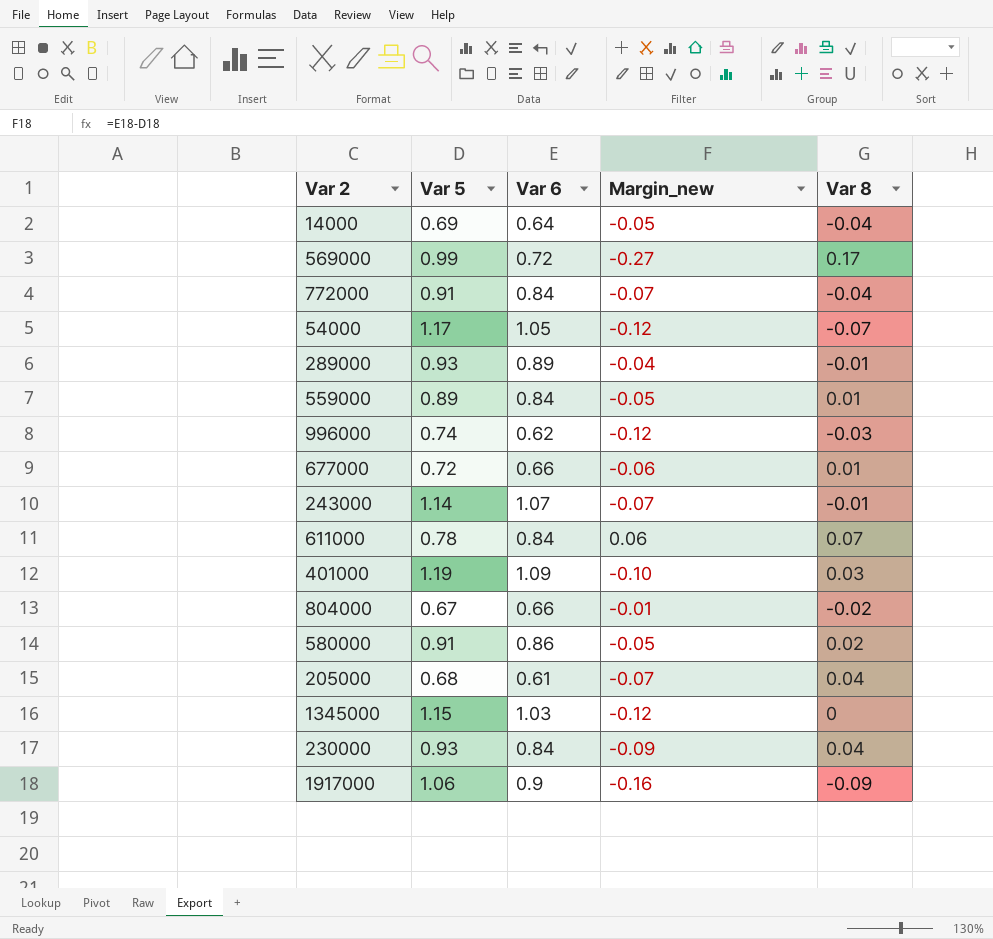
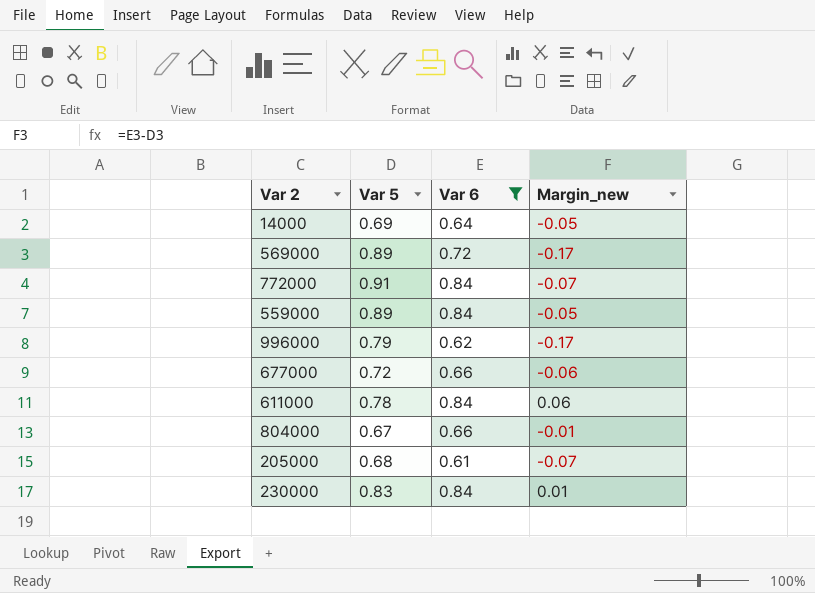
filter: none -> Var 6 <= 0.84
column Var 8 | position: 5 -> none
569000 | Var 5: 0.99 -> 0.89
569000 | Margin_new: -0.27 -> -0.17
996000 | Var 5: 0.74 -> 0.79
996000 | Margin_new: -0.12 -> -0.17
230000 | Var 5: 0.93 -> 0.83
230000 | Margin_new: -0.09 -> 0.01

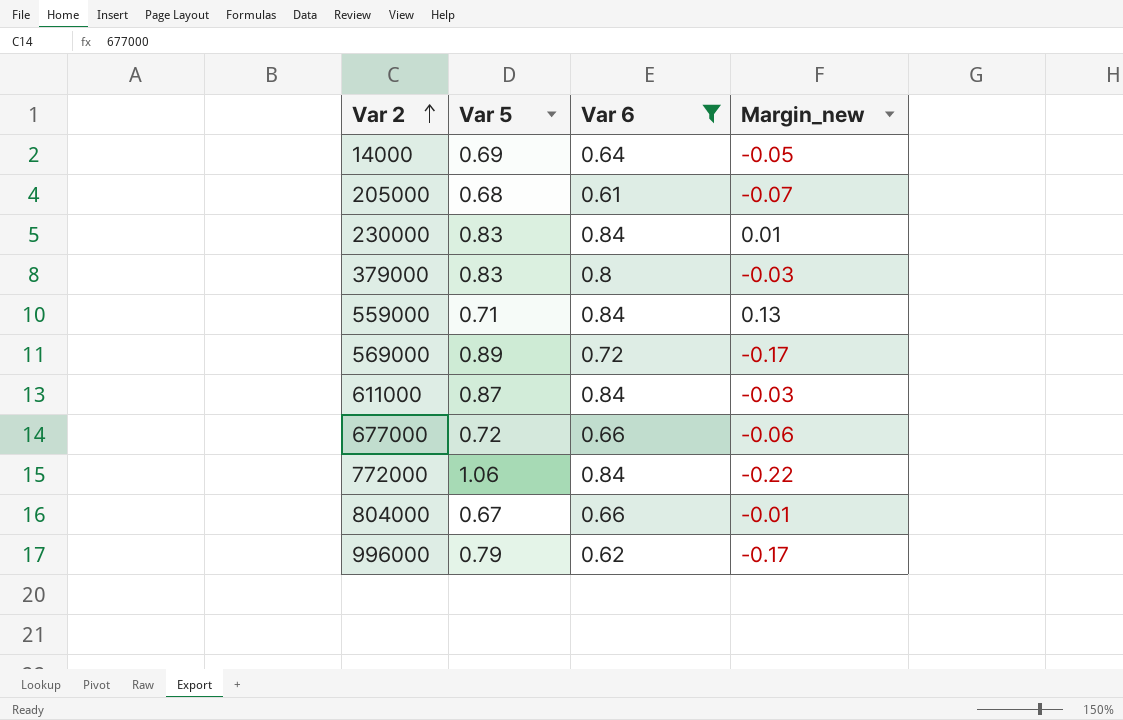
row order: none -> Var 2 ascending
row 379000: none -> 0.83 | 0.8 | -0.03
559000 | Var 5: 0.89 -> 0.71
559000 | Margin_new: -0.05 -> 0.13
611000 | Var 5: 0.78 -> 0.87
611000 | Margin_new: 0.06 -> -0.03
772000 | Var 5: 0.91 -> 1.06
772000 | Margin_new: -0.07 -> -0.22

